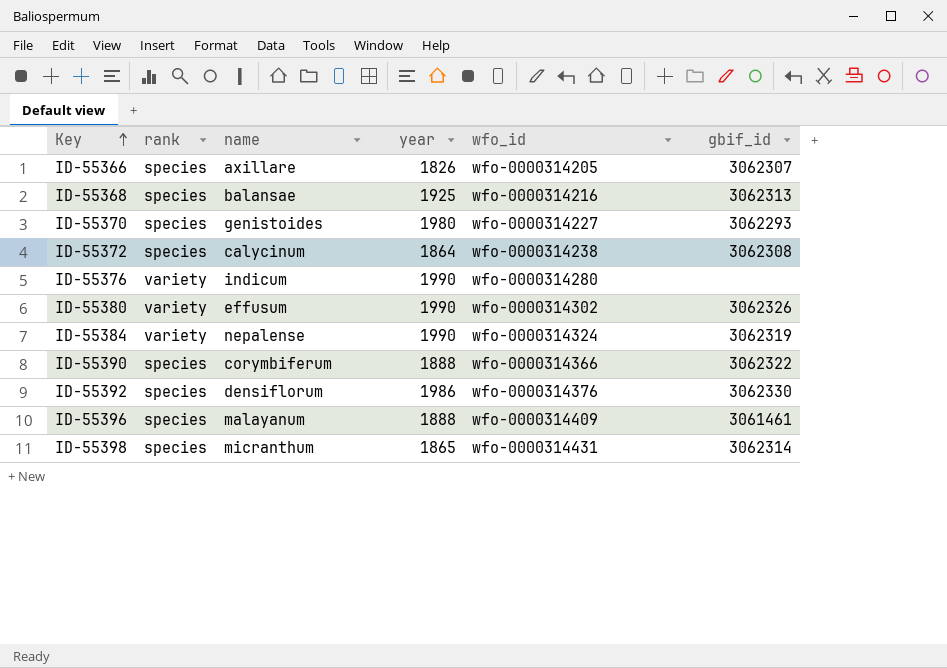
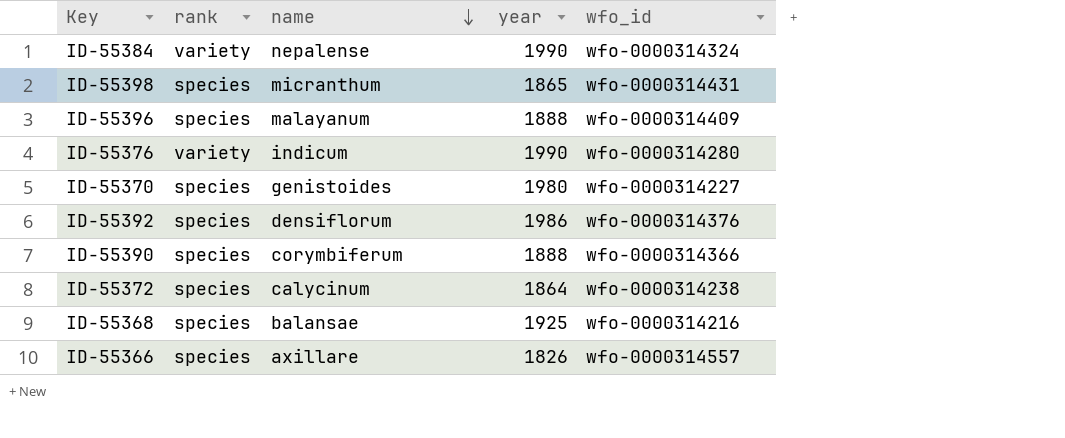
row order: Key ascending -> name descending
column gbif_id | position: 6 -> none
row ID-55380: variety | effusum | 1990 | wfo-0000314302 | 3062326 -> none
ID-55366 | wfo_id: wfo-0000314205 -> wfo-0000314557

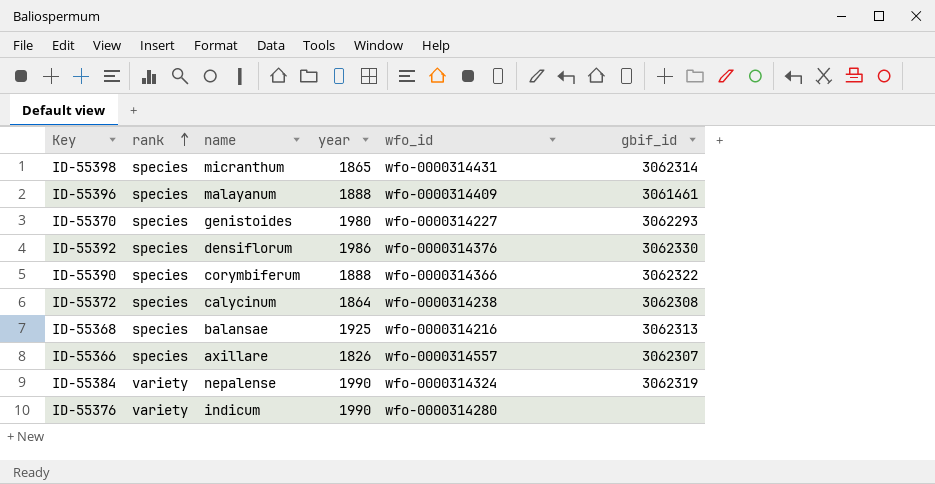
row order: name descending -> rank ascending
column gbif_id | position: none -> 6

